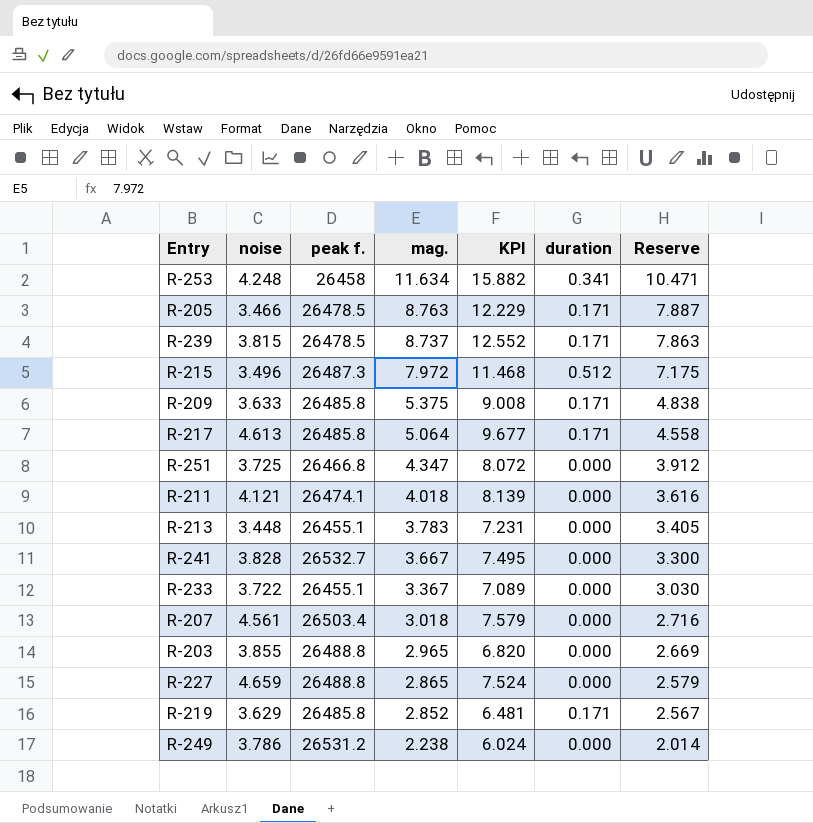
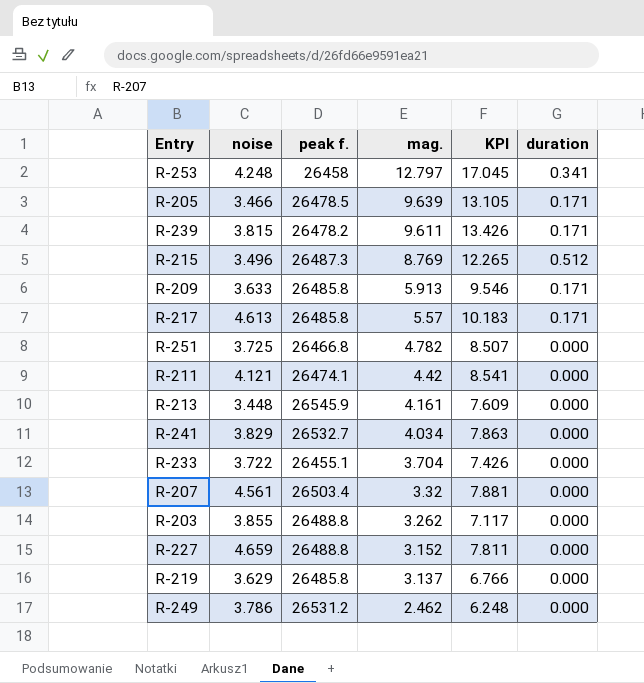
column Reserve | formula: [mag.] * 0.9 -> none
R-253 | mag.: 11.634 -> 12.797
R-253 | KPI: 15.882 -> 17.045
R-205 | mag.: 8.763 -> 9.639
R-205 | KPI: 12.229 -> 13.105
R-239 | peak f.: 26478.5 -> 26478.2
R-239 | mag.: 8.737 -> 9.611
R-239 | KPI: 12.552 -> 13.426
R-215 | mag.: 7.972 -> 8.769
R-215 | KPI: 11.468 -> 12.265
R-209 | mag.: 5.375 -> 5.913
R-209 | KPI: 9.008 -> 9.546
R-217 | mag.: 5.064 -> 5.57
R-217 | KPI: 9.677 -> 10.183
R-251 | mag.: 4.347 -> 4.782
R-251 | KPI: 8.072 -> 8.507
R-211 | mag.: 4.018 -> 4.42
R-211 | KPI: 8.139 -> 8.541
R-213 | peak f.: 26455.1 -> 26545.9
R-213 | mag.: 3.783 -> 4.161
R-213 | KPI: 7.231 -> 7.609
R-241 | noise: 3.828 -> 3.829
R-241 | mag.: 3.667 -> 4.034
R-241 | KPI: 7.495 -> 7.863
R-233 | mag.: 3.367 -> 3.704
R-233 | KPI: 7.089 -> 7.426
R-207 | mag.: 3.018 -> 3.32
R-207 | KPI: 7.579 -> 7.881
R-203 | mag.: 2.965 -> 3.262
R-203 | KPI: 6.820 -> 7.117
R-227 | mag.: 2.865 -> 3.152
R-227 | KPI: 7.524 -> 7.811
R-219 | mag.: 2.852 -> 3.137
R-219 | KPI: 6.481 -> 6.766
R-219 | duration: 0.171 -> 0.000
R-249 | mag.: 2.238 -> 2.462
R-249 | KPI: 6.024 -> 6.248

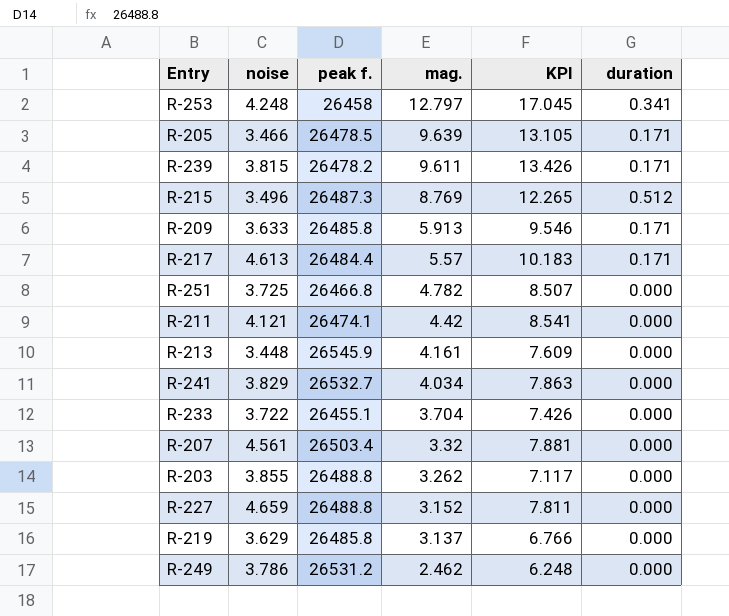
R-217 | peak f.: 26485.8 -> 26484.4

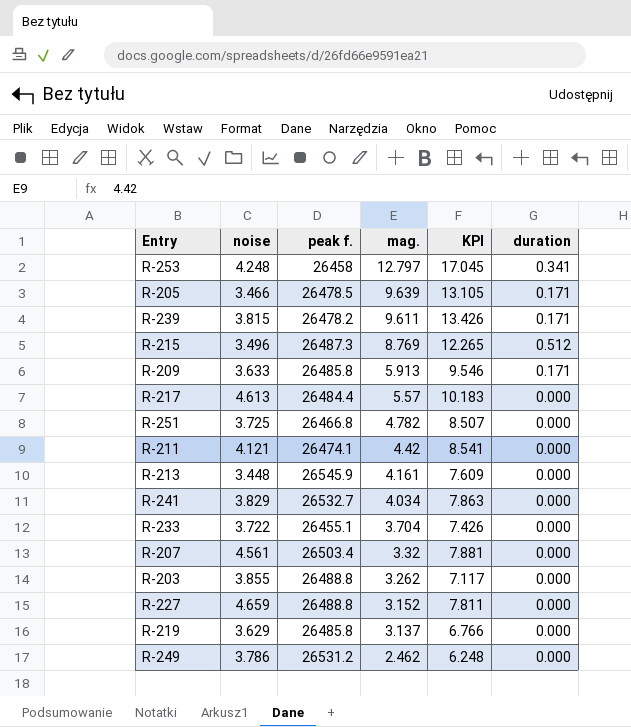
R-217 | duration: 0.171 -> 0.000

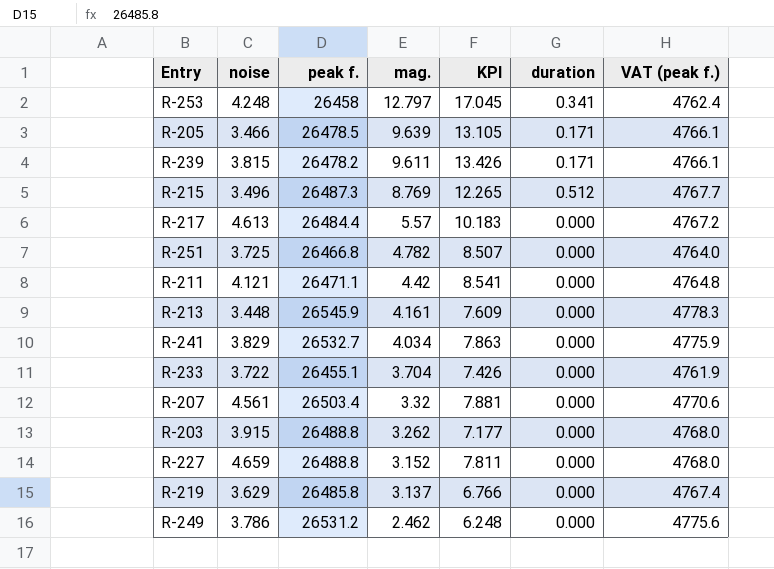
column VAT (peak f.) | formula: none -> [peak f.] * 0.18
row R-209: 3.633 | 26485.8 | 5.913 | 9.546 | 0.171 -> none
R-211 | peak f.: 26474.1 -> 26471.1
R-203 | noise: 3.855 -> 3.915
R-203 | KPI: 7.117 -> 7.177

